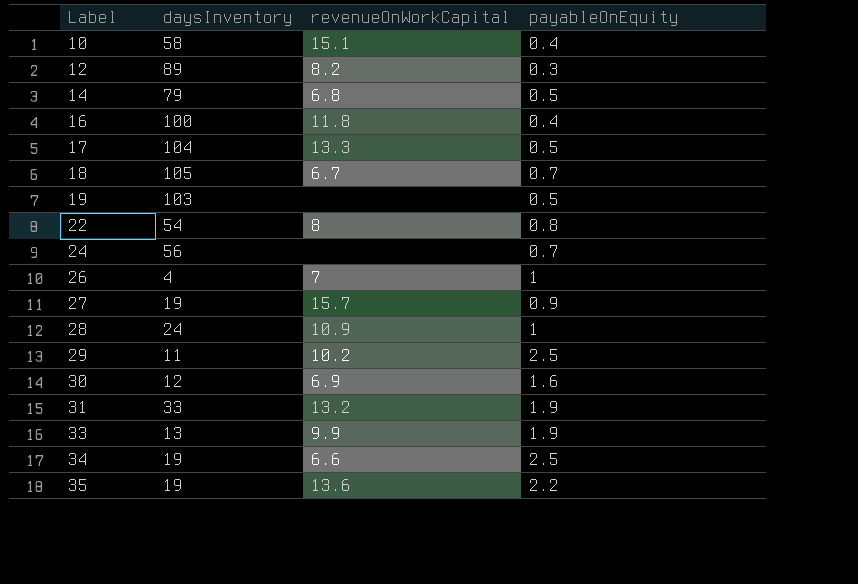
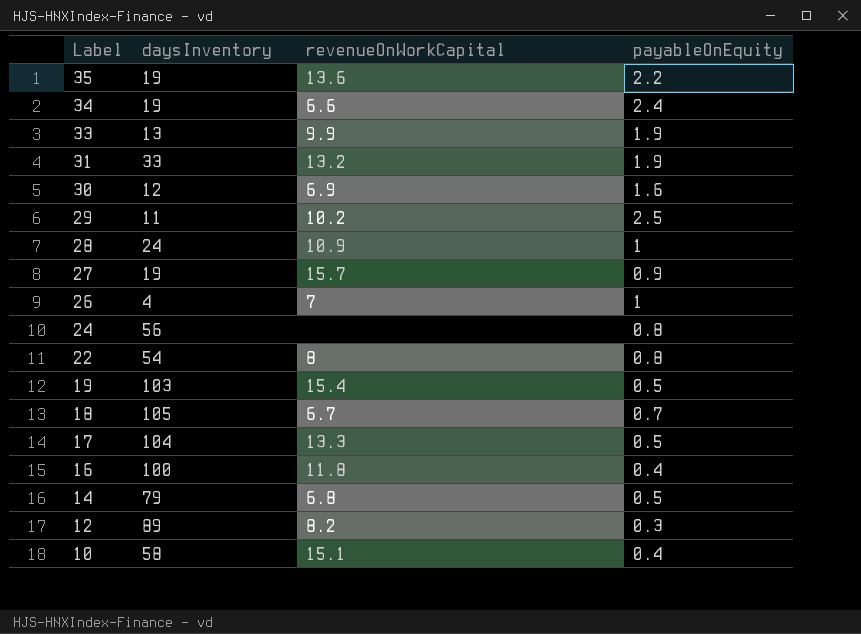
row order: Label ascending -> Label descending
34 | payableOnEquity: 2.5 -> 2.4
24 | payableOnEquity: 0.7 -> 0.8
19 | revenueOnWorkCapital: none -> 15.4

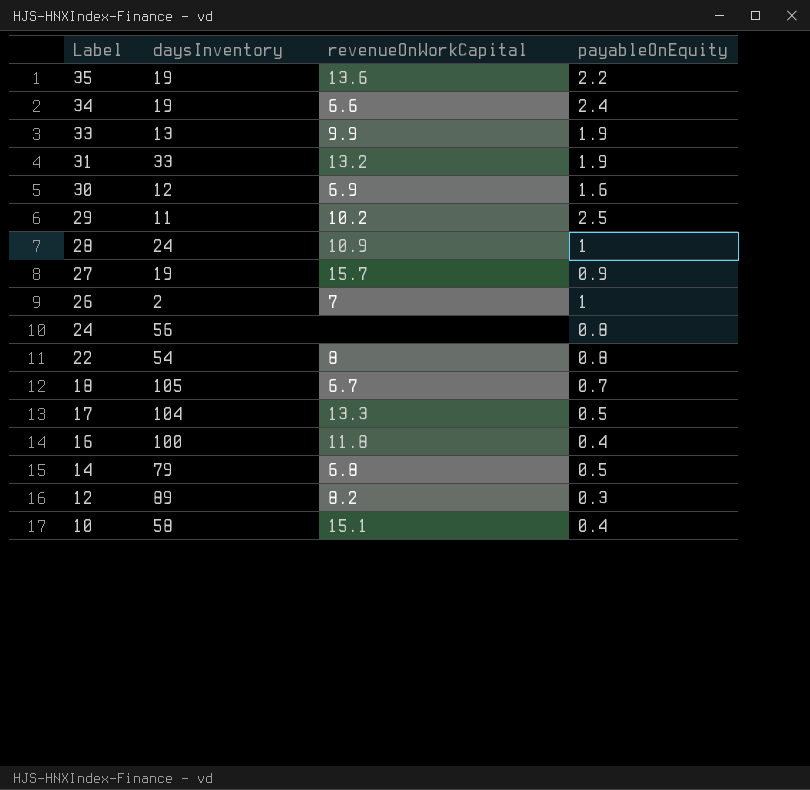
row 19: 103 | 15.4 | 0.5 -> none
26 | daysInventory: 4 -> 2

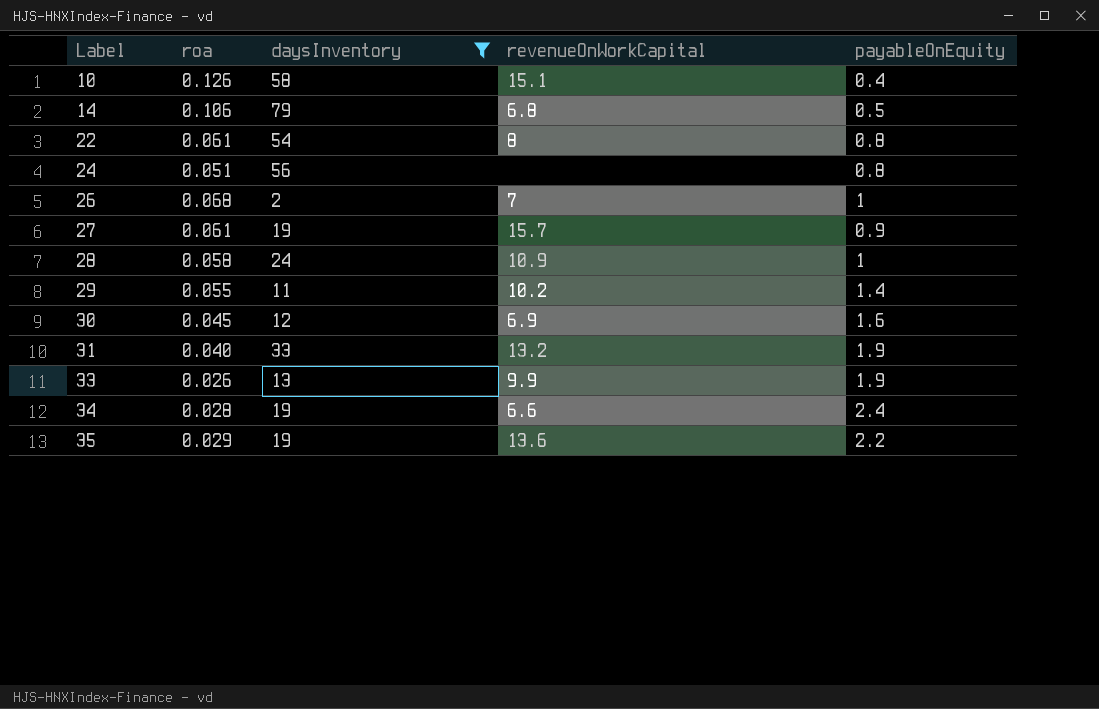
filter: none -> daysInventory <= 79
row order: Label descending -> Label ascending
column roa | position: none -> 2
29 | payableOnEquity: 2.5 -> 1.4

